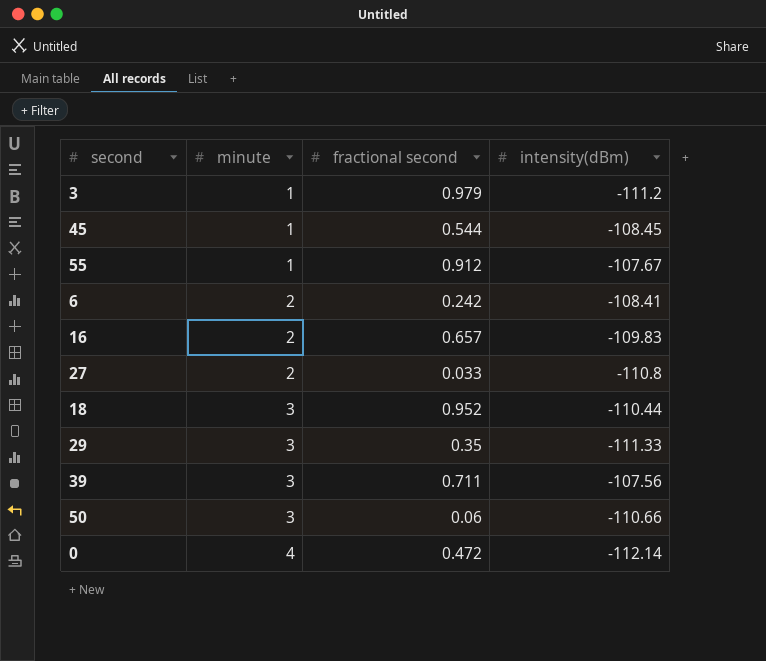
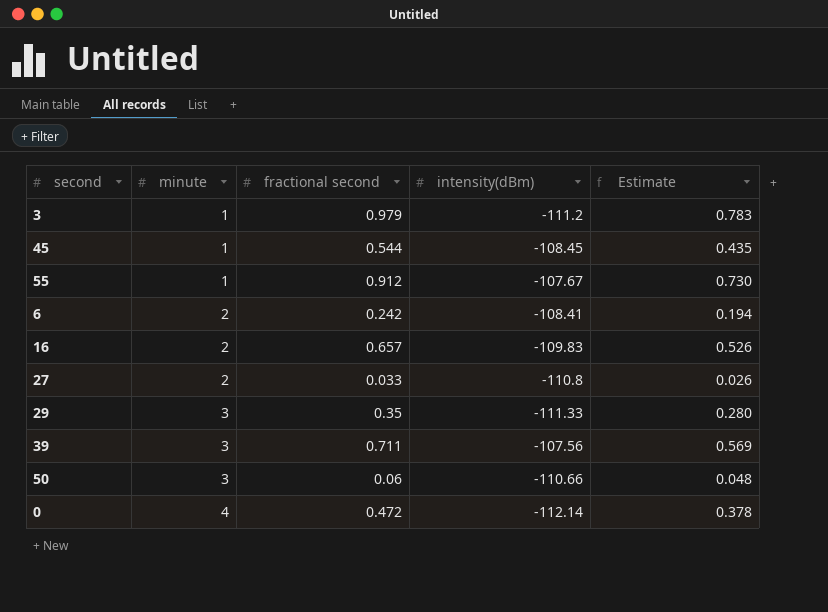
column Estimate | formula: none -> [fractional second] * 0.8
row 18: 3 | 0.952 | -110.44 -> none

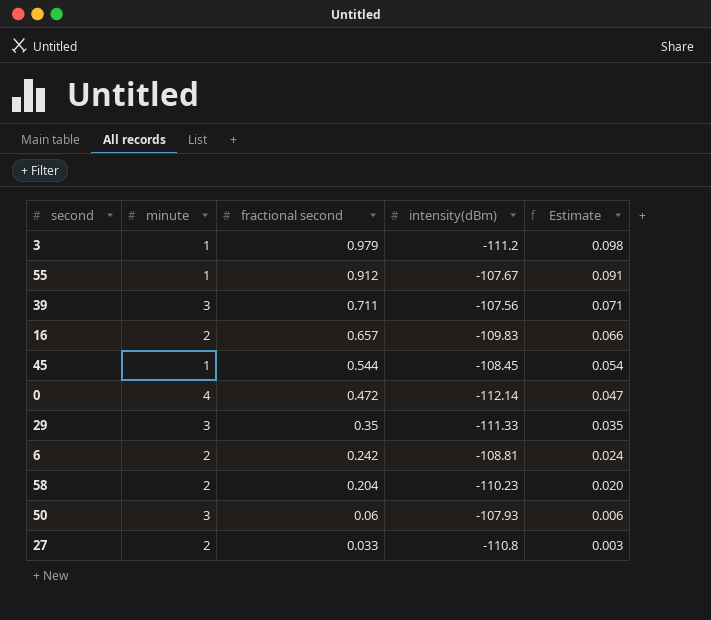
row order: minute ascending -> fractional second descending
column Estimate | formula: [fractional second] * 0.8 -> [fractional second] * 0.1
6 | intensity(dBm): -108.41 -> -108.81
row 58: none -> 2 | 0.204 | -110.23 | 0.020
50 | intensity(dBm): -110.66 -> -107.93

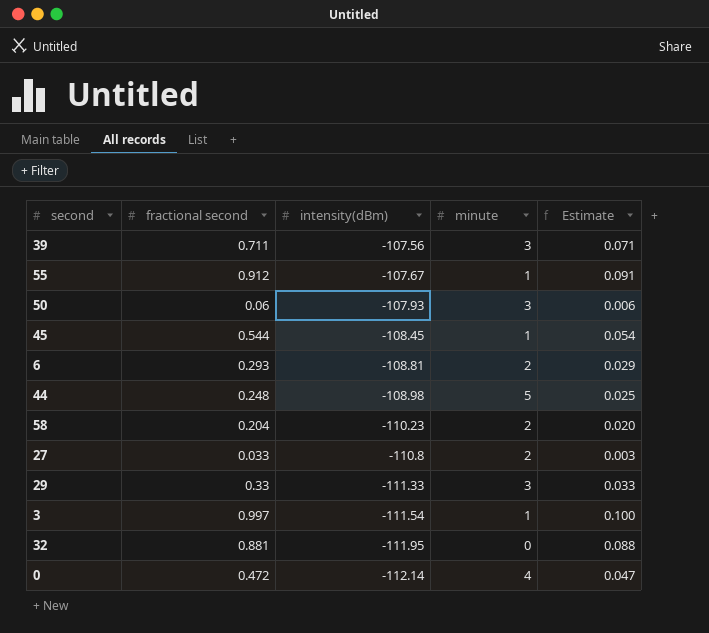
row order: fractional second descending -> intensity(dBm) descending
column minute | position: 2 -> 4
row 16: 2 | 0.657 | -109.83 | 0.066 -> none
6 | fractional second: 0.242 -> 0.293
6 | Estimate: 0.024 -> 0.029
row 44: none -> 0.248 | -108.98 | 5 | 0.025
29 | fractional second: 0.35 -> 0.33
29 | Estimate: 0.035 -> 0.033
3 | fractional second: 0.979 -> 0.997
3 | intensity(dBm): -111.2 -> -111.54
3 | Estimate: 0.098 -> 0.100
row 32: none -> 0.881 | -111.95 | 0 | 0.088

